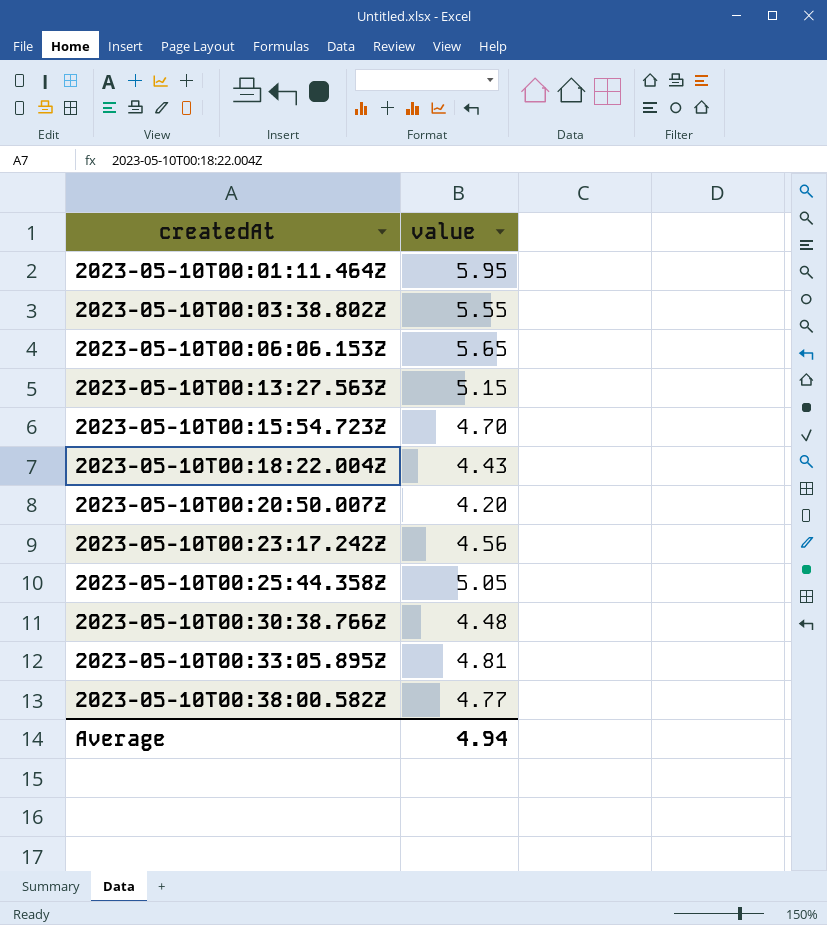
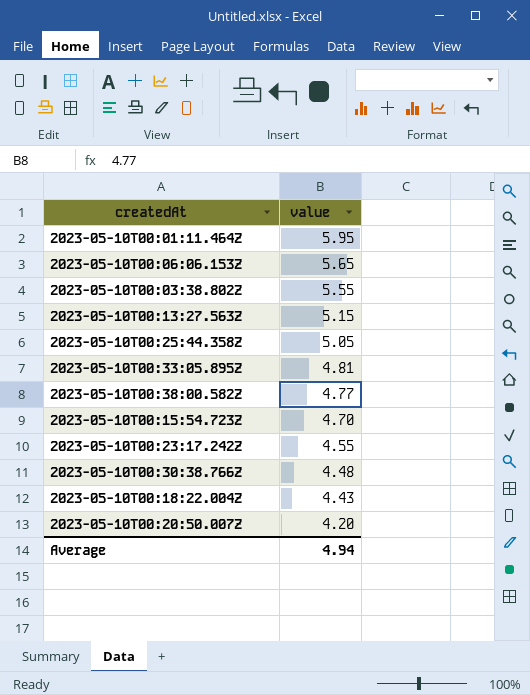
row order: createdAt ascending -> value descending
2023-05-10T00:23:17.242Z | value: 4.56 -> 4.55

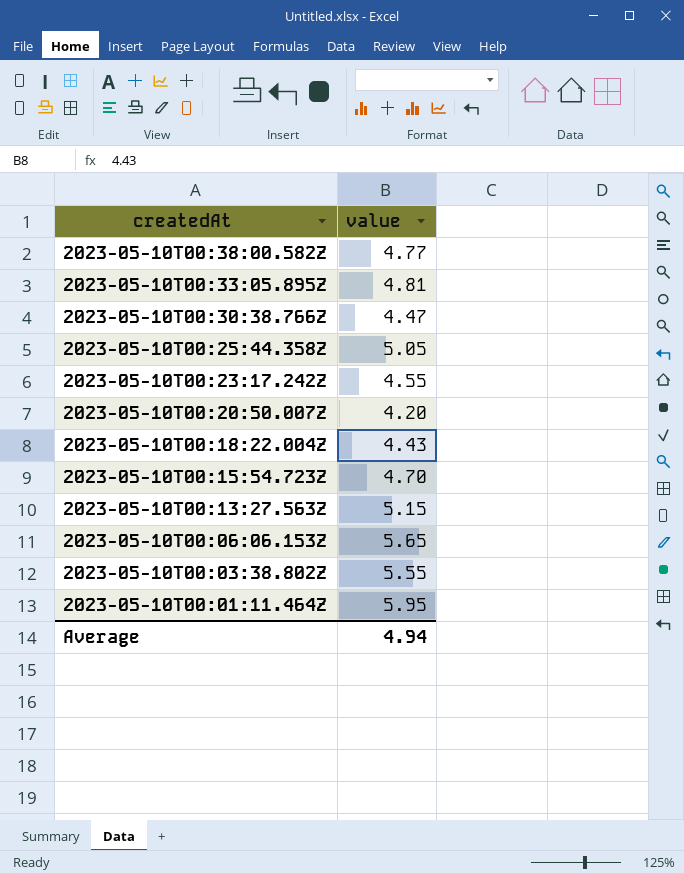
row order: value descending -> createdAt descending
2023-05-10T00:30:38.766Z | value: 4.48 -> 4.47

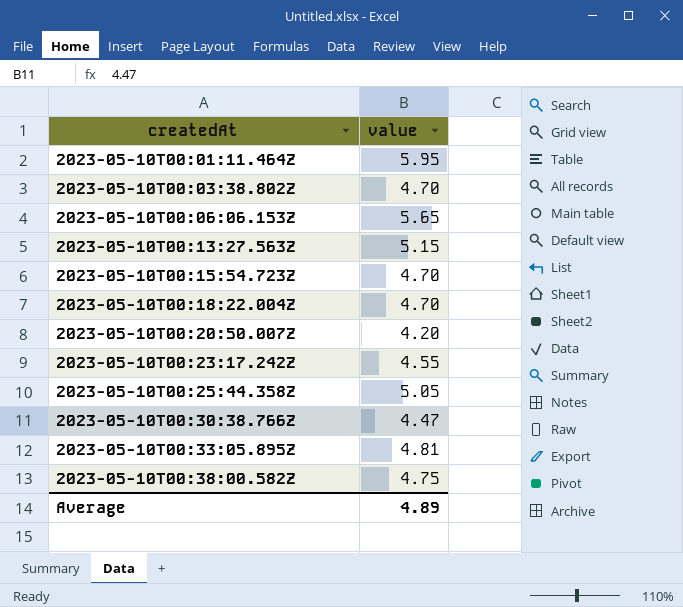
row order: createdAt descending -> createdAt ascending
2023-05-10T00:03:38.802Z | value: 5.55 -> 4.70
2023-05-10T00:18:22.004Z | value: 4.43 -> 4.70
2023-05-10T00:38:00.582Z | value: 4.77 -> 4.75
Average | value: 4.94 -> 4.89

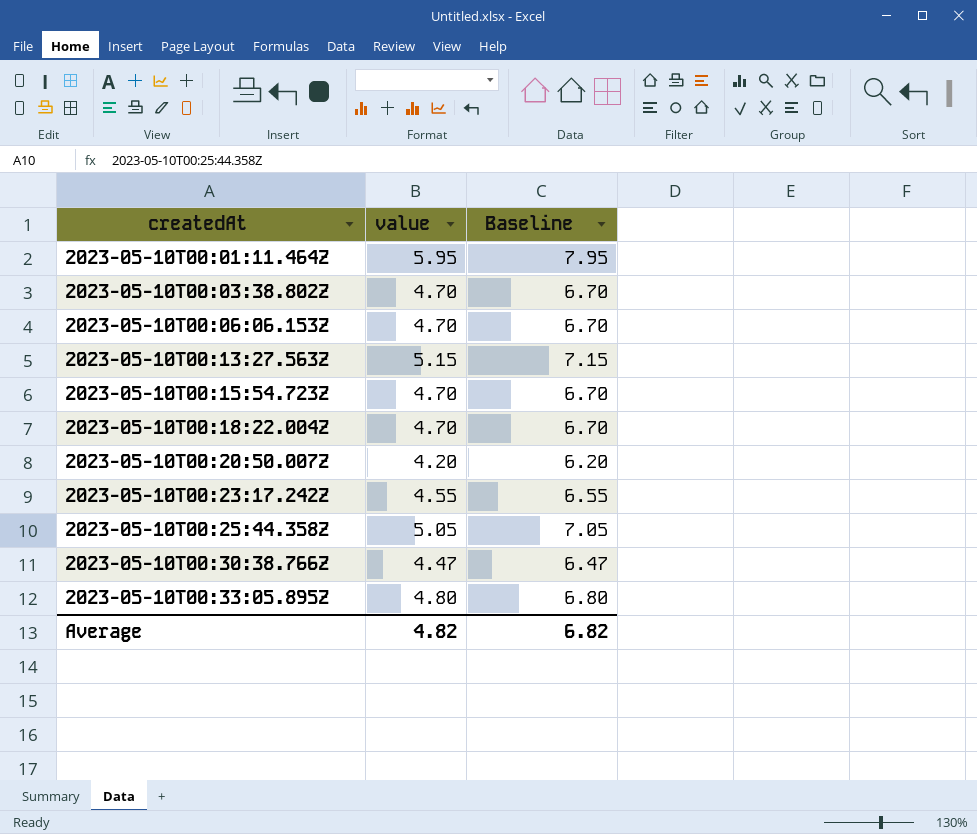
column Baseline | formula: none -> [value] + 2
row 2023-05-10T00:38:00.582Z: 4.75 -> none
2023-05-10T00:06:06.153Z | value: 5.65 -> 4.70
2023-05-10T00:33:05.895Z | value: 4.81 -> 4.80
Average | value: 4.89 -> 4.82

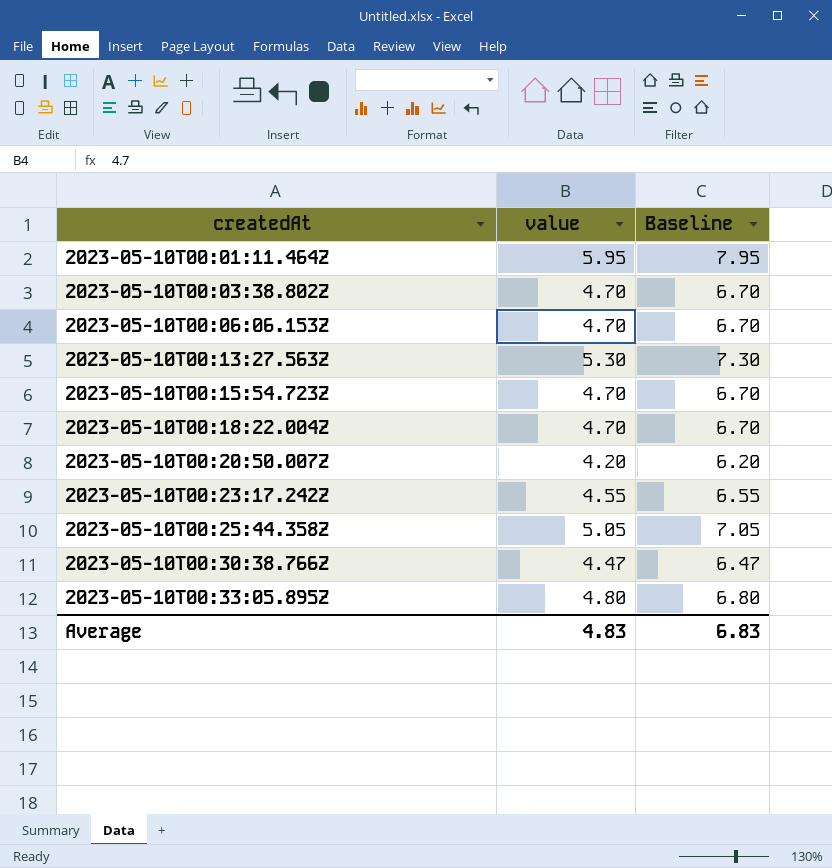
2023-05-10T00:13:27.563Z | value: 5.15 -> 5.30
2023-05-10T00:13:27.563Z | Baseline: 7.15 -> 7.30
Average | value: 4.82 -> 4.83
Average | Baseline: 6.82 -> 6.83

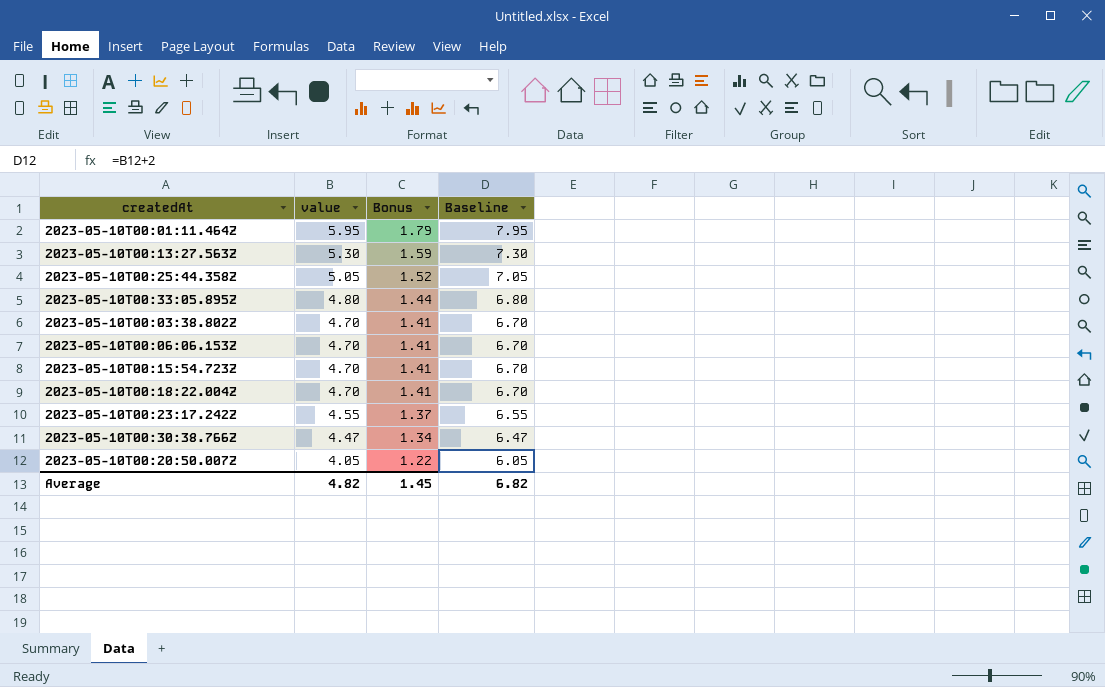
row order: createdAt ascending -> value descending
column Bonus | formula: none -> [value] * 0.3
2023-05-10T00:20:50.007Z | value: 4.20 -> 4.05
2023-05-10T00:20:50.007Z | Baseline: 6.20 -> 6.05
Average | value: 4.83 -> 4.82
Average | Baseline: 6.83 -> 6.82

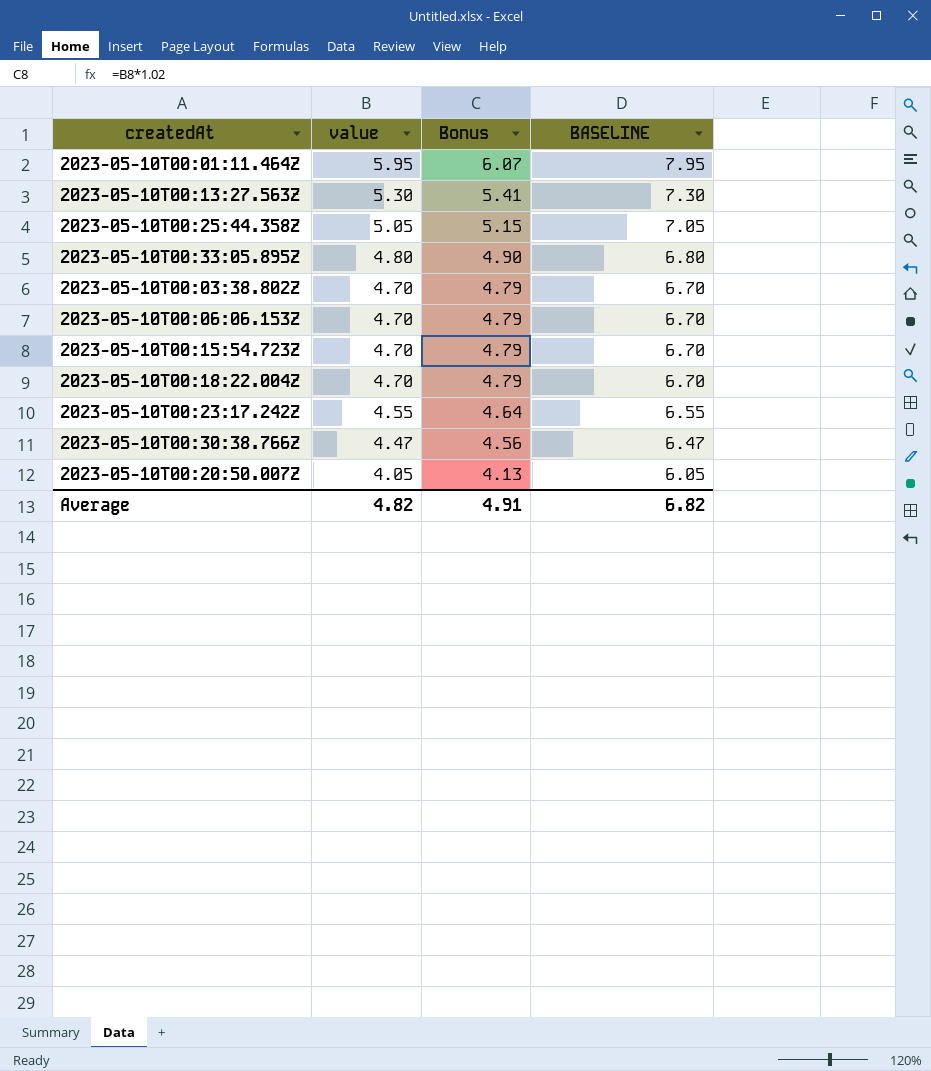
column Bonus | formula: [value] * 0.3 -> [value] * 1.02
column name: Baseline -> BASELINE
Average | Bonus: 1.45 -> 4.91

